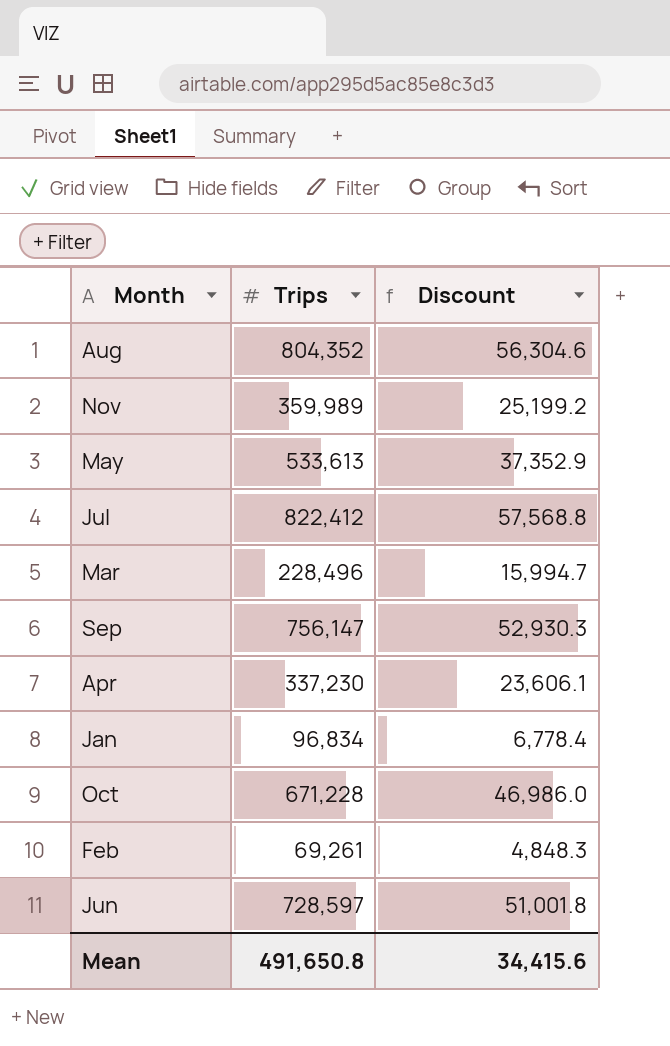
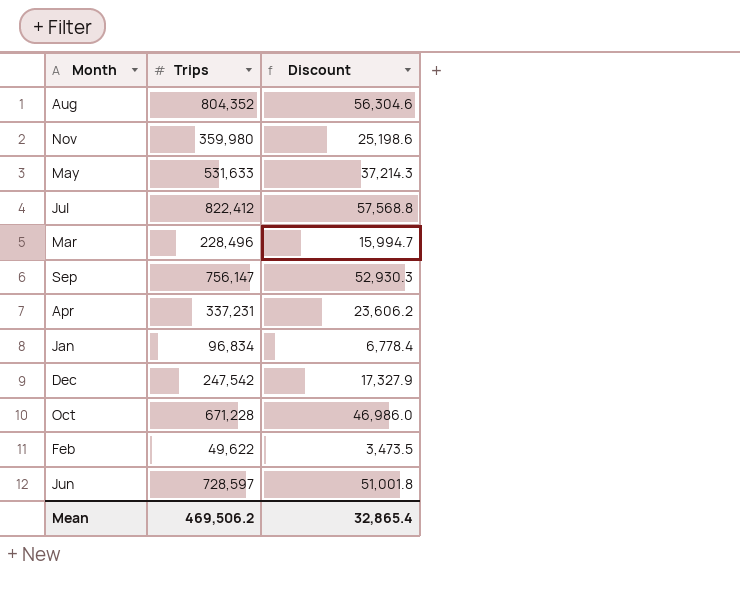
Nov | Trips: 359,989 -> 359,980
Nov | Discount: 25,199.2 -> 25,198.6
May | Trips: 533,613 -> 531,633
May | Discount: 37,352.9 -> 37,214.3
Apr | Trips: 337,230 -> 337,231
Apr | Discount: 23,606.1 -> 23,606.2
row Dec: none -> 247,542 | 17,327.9
Feb | Trips: 69,261 -> 49,622
Feb | Discount: 4,848.3 -> 3,473.5
Mean | Trips: 491,650.8 -> 469,506.2
Mean | Discount: 34,415.6 -> 32,865.4

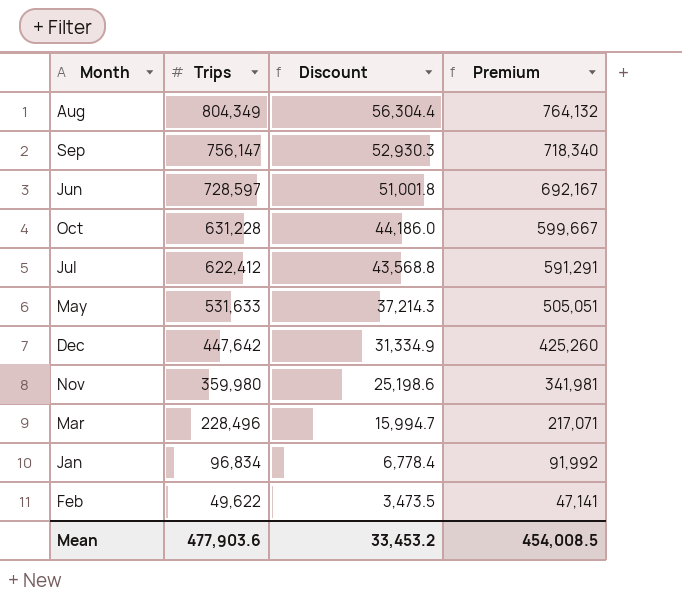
row order: none -> Trips descending
column Premium | formula: none -> [Trips] * 0.95
row Apr: 337,231 | 23,606.2 -> none
Aug | Trips: 804,352 -> 804,349
Aug | Discount: 56,304.6 -> 56,304.4
Oct | Trips: 671,228 -> 631,228
Oct | Discount: 46,986.0 -> 44,186.0
Jul | Trips: 822,412 -> 622,412
Jul | Discount: 57,568.8 -> 43,568.8
Dec | Trips: 247,542 -> 447,642
Dec | Discount: 17,327.9 -> 31,334.9
Mean | Trips: 469,506.2 -> 477,903.6
Mean | Discount: 32,865.4 -> 33,453.2

